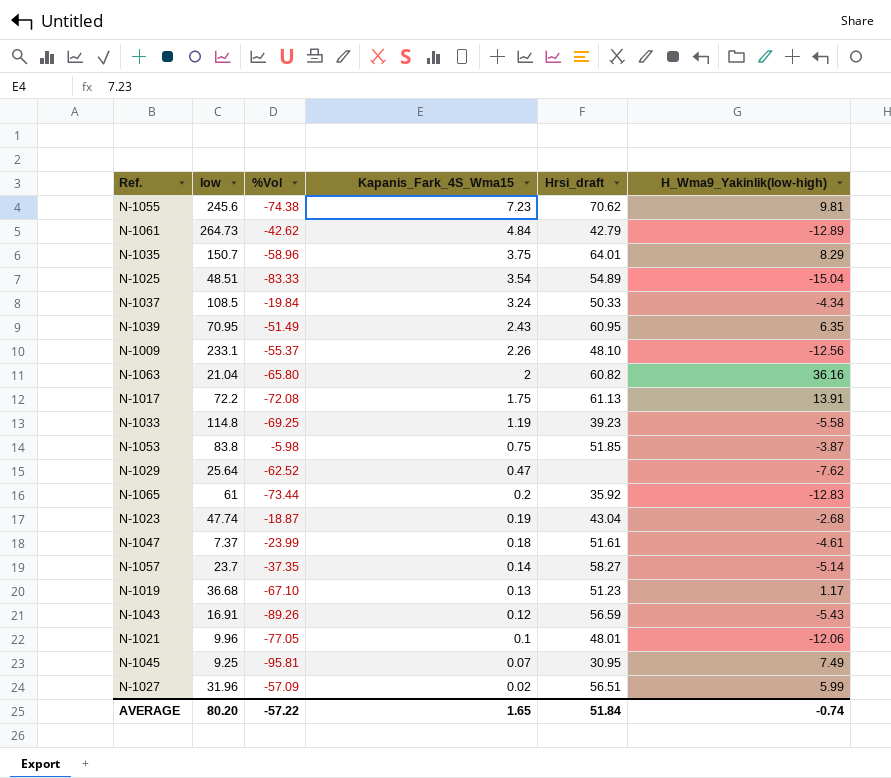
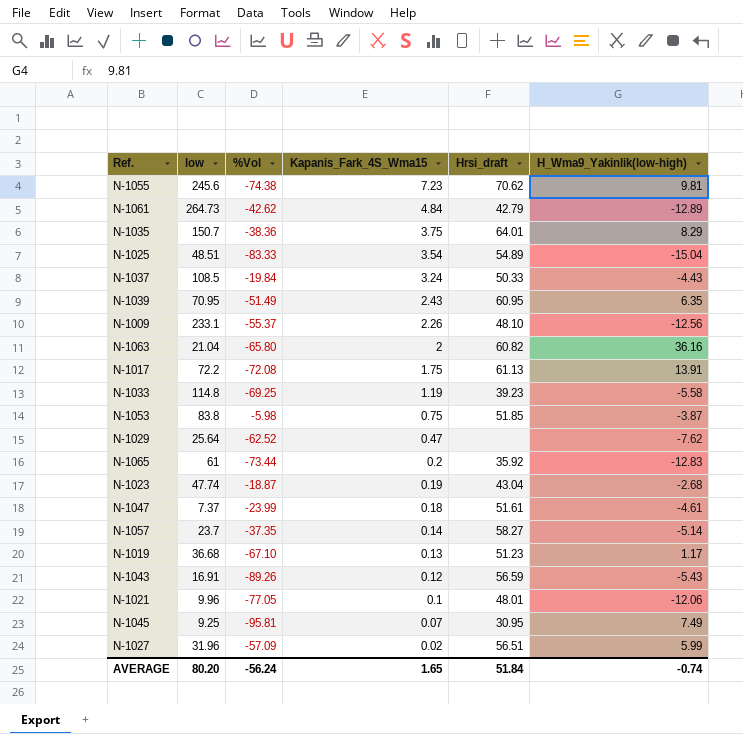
N-1035 | %Vol: -58.96 -> -38.36
N-1037 | H_Wma9_Yakinlik(low-high): -4.34 -> -4.43
AVERAGE | %Vol: -57.22 -> -56.24

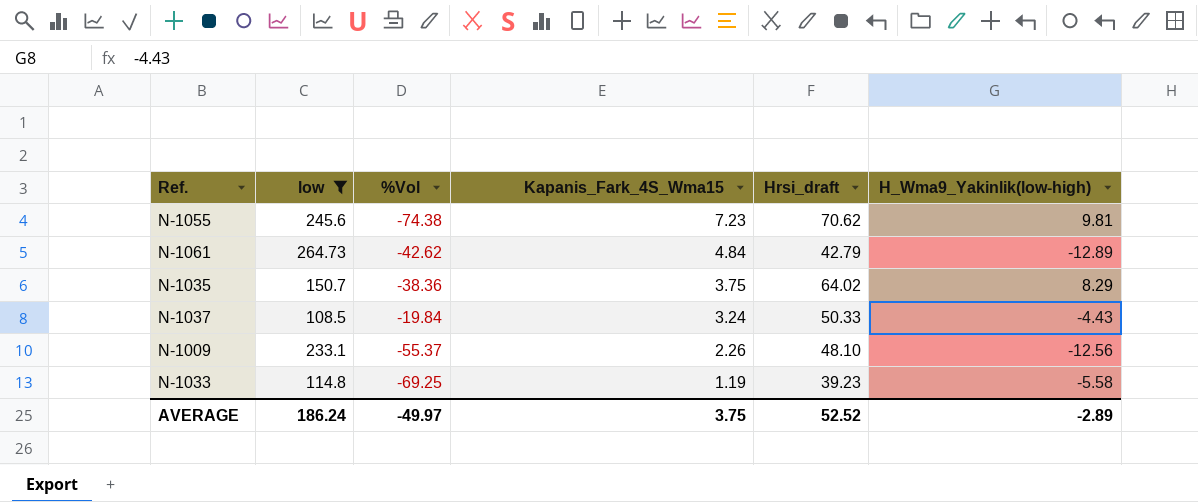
filter: none -> low >= 108.5
N-1035 | Hrsi_draft: 64.01 -> 64.02
AVERAGE | low: 80.20 -> 186.24
AVERAGE | %Vol: -56.24 -> -49.97
AVERAGE | Kapanis_Fark_4S_Wma15: 1.65 -> 3.75
AVERAGE | Hrsi_draft: 51.84 -> 52.52
AVERAGE | H_Wma9_Yakinlik(low-high): -0.74 -> -2.89

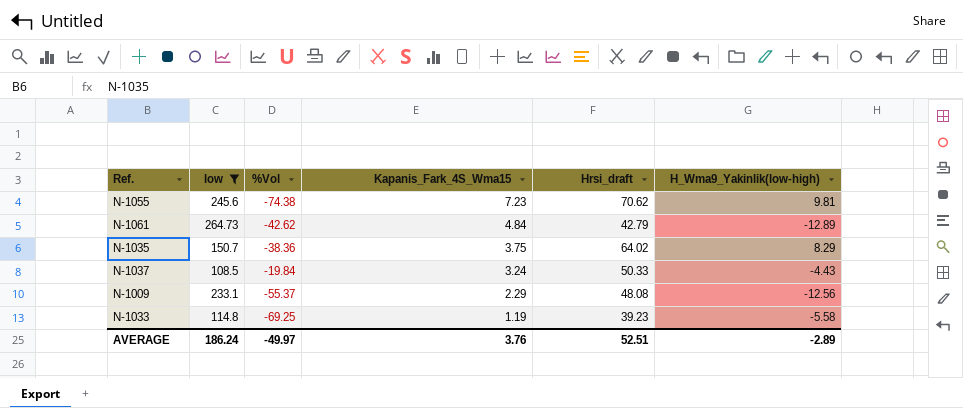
N-1009 | Kapanis_Fark_4S_Wma15: 2.26 -> 2.29
N-1009 | Hrsi_draft: 48.10 -> 48.08
AVERAGE | Kapanis_Fark_4S_Wma15: 3.75 -> 3.76
AVERAGE | Hrsi_draft: 52.52 -> 52.51

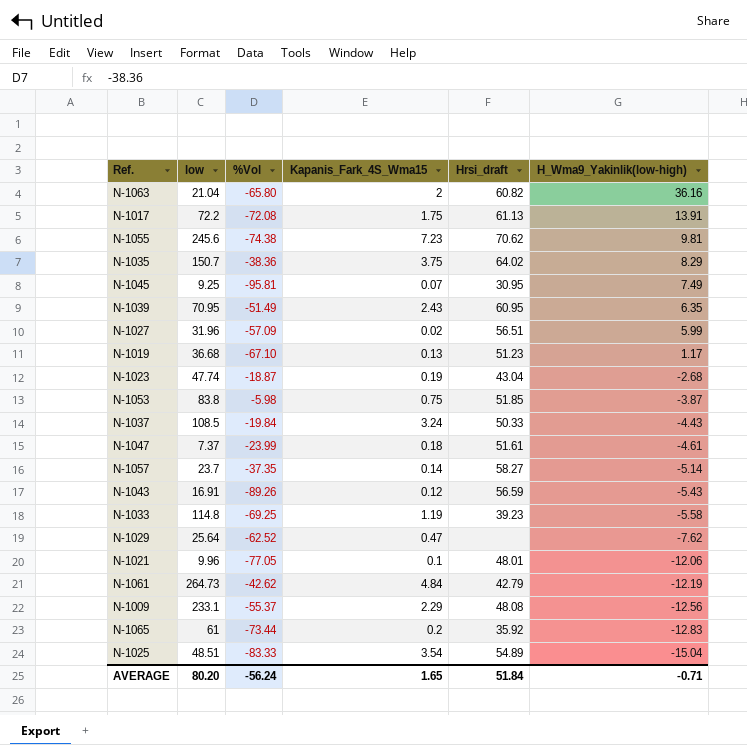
filter: low >= 108.5 -> none
row order: Kapanis_Fark_4S_Wma15 descending -> H_Wma9_Yakinlik(low-high) descending
N-1061 | H_Wma9_Yakinlik(low-high): -12.89 -> -12.19
AVERAGE | low: 186.24 -> 80.20
AVERAGE | %Vol: -49.97 -> -56.24
AVERAGE | Kapanis_Fark_4S_Wma15: 3.76 -> 1.65
AVERAGE | Hrsi_draft: 52.51 -> 51.84
AVERAGE | H_Wma9_Yakinlik(low-high): -2.89 -> -0.71

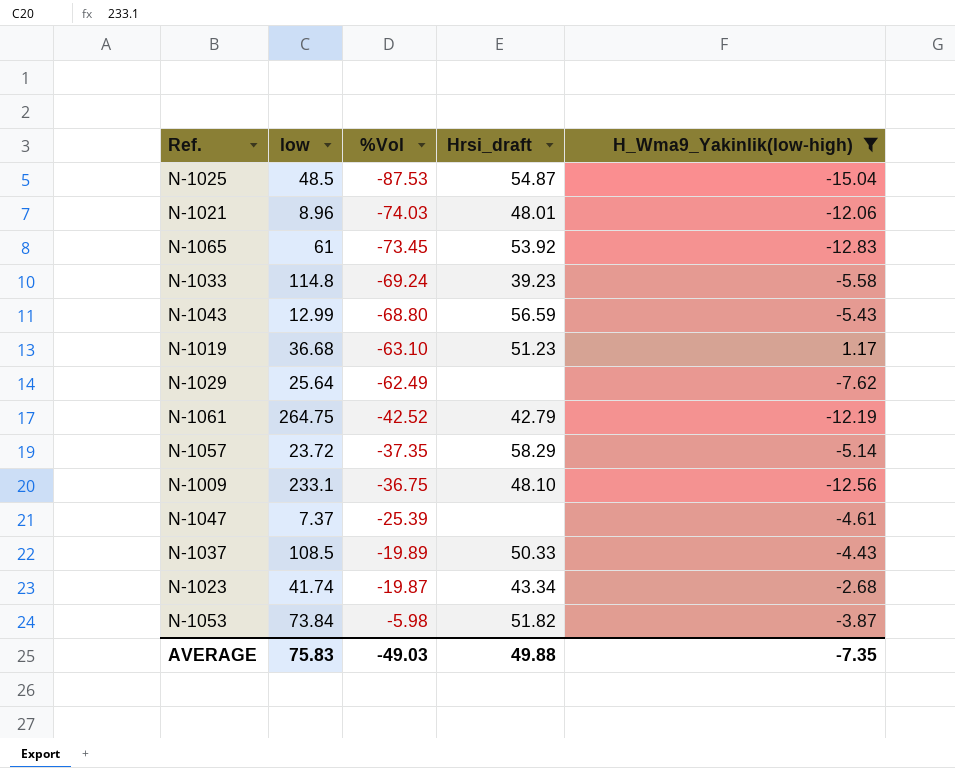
filter: none -> H_Wma9_Yakinlik(low-high) <= 1.17
row order: H_Wma9_Yakinlik(low-high) descending -> %Vol ascending
column Kapanis_Fark_4S_Wma15 | position: 4 -> none
N-1025 | low: 48.51 -> 48.5
N-1025 | %Vol: -83.33 -> -87.53
N-1025 | Hrsi_draft: 54.89 -> 54.87
N-1021 | low: 9.96 -> 8.96
N-1021 | %Vol: -77.05 -> -74.03
N-1065 | %Vol: -73.44 -> -73.45
N-1065 | Hrsi_draft: 35.92 -> 53.92
N-1033 | %Vol: -69.25 -> -69.24
N-1043 | low: 16.91 -> 12.99
N-1043 | %Vol: -89.26 -> -68.80
N-1019 | %Vol: -67.10 -> -63.10
N-1029 | %Vol: -62.52 -> -62.49
N-1061 | low: 264.73 -> 264.75
N-1061 | %Vol: -42.62 -> -42.52
N-1057 | low: 23.7 -> 23.72
N-1057 | Hrsi_draft: 58.27 -> 58.29
N-1009 | %Vol: -55.37 -> -36.75
N-1009 | Hrsi_draft: 48.08 -> 48.10
N-1047 | %Vol: -23.99 -> -25.39
N-1047 | Hrsi_draft: 51.61 -> none
N-1037 | %Vol: -19.84 -> -19.89
N-1023 | low: 47.74 -> 41.74
N-1023 | %Vol: -18.87 -> -19.87
N-1023 | Hrsi_draft: 43.04 -> 43.34
N-1053 | low: 83.8 -> 73.84
N-1053 | Hrsi_draft: 51.85 -> 51.82
AVERAGE | low: 80.20 -> 75.83
AVERAGE | %Vol: -56.24 -> -49.03
AVERAGE | Hrsi_draft: 51.84 -> 49.88
AVERAGE | H_Wma9_Yakinlik(low-high): -0.71 -> -7.35

